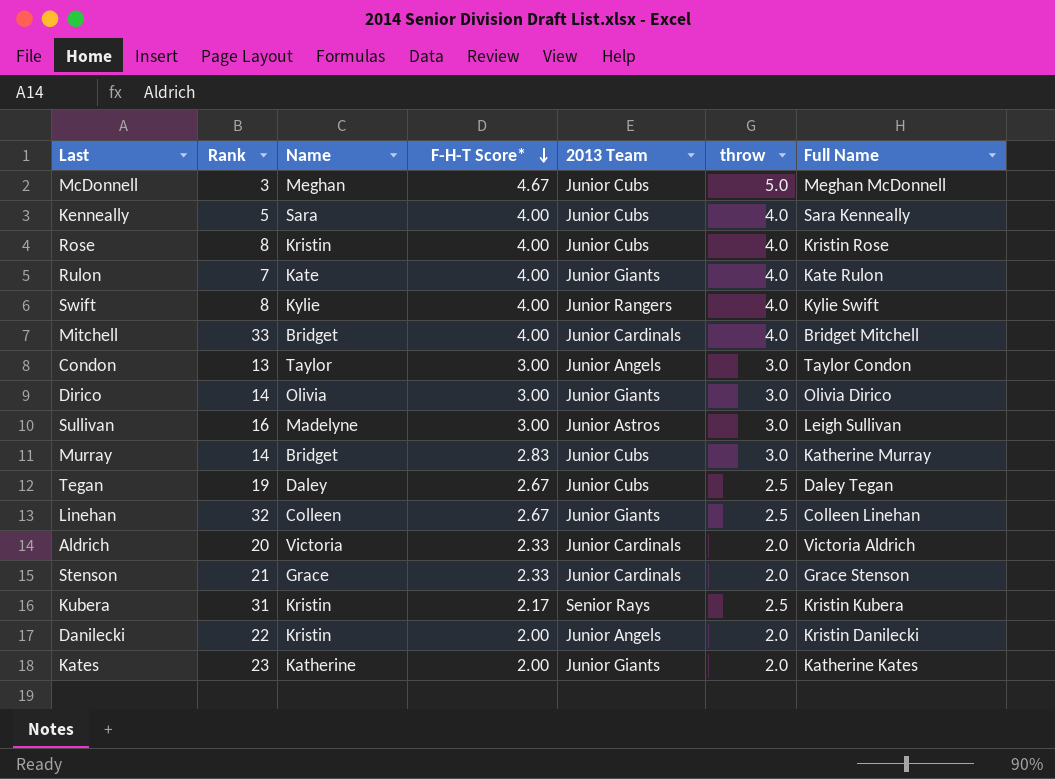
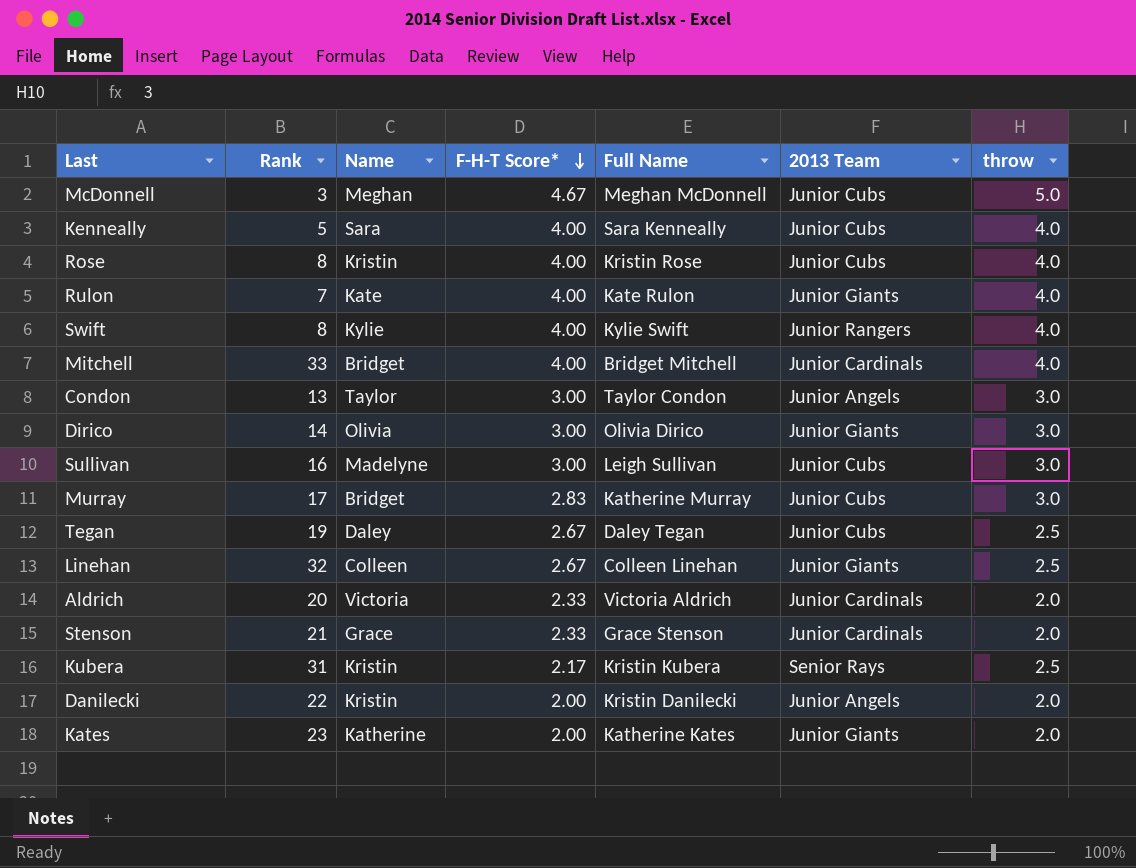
column Full Name | position: 7 -> 5
Sullivan | 2013 Team: Junior Astros -> Junior Cubs
Murray | Rank: 14 -> 17

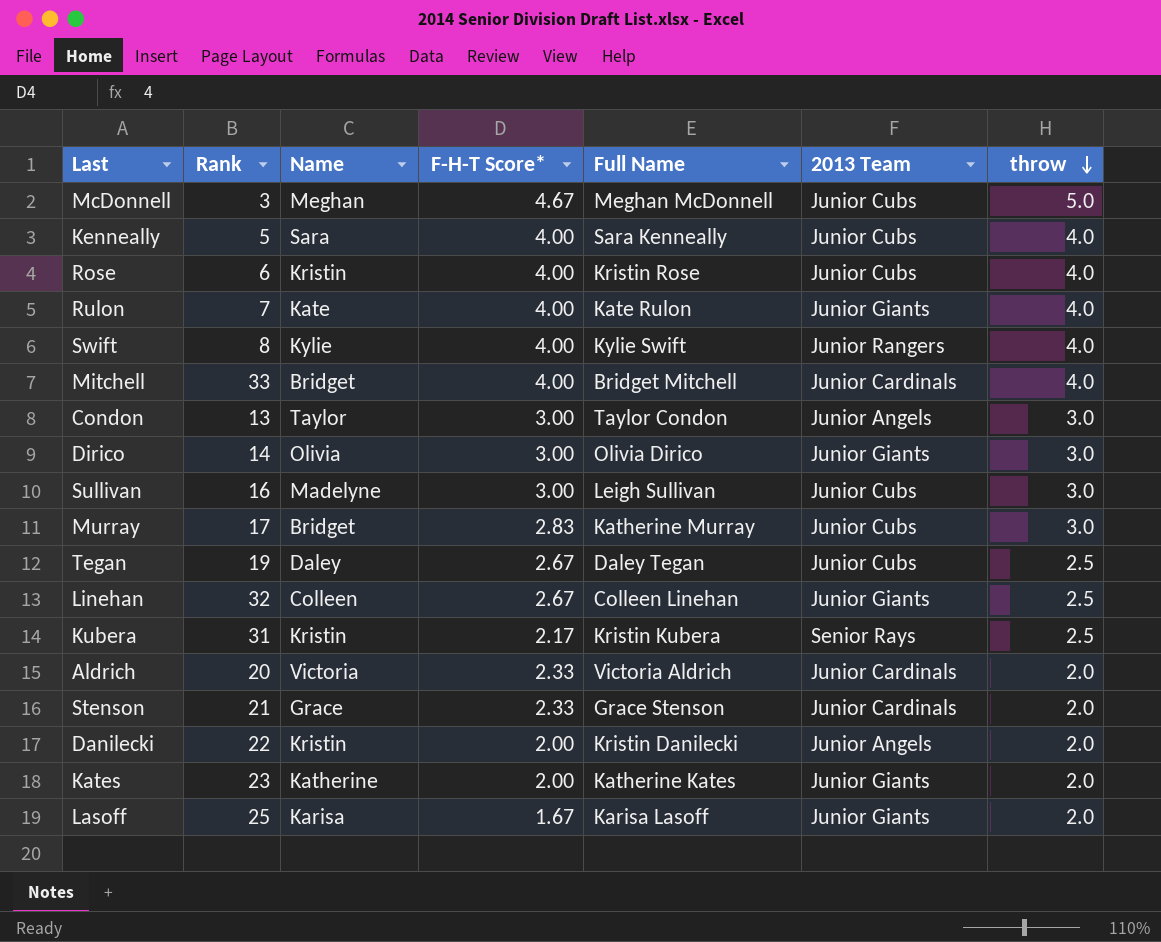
row order: F-H-T Score* descending -> throw descending
Rose | Rank: 8 -> 6
row Lasoff: none -> 25 | Karisa | 1.67 | Karisa Lasoff | Junior Giants | 2.0

